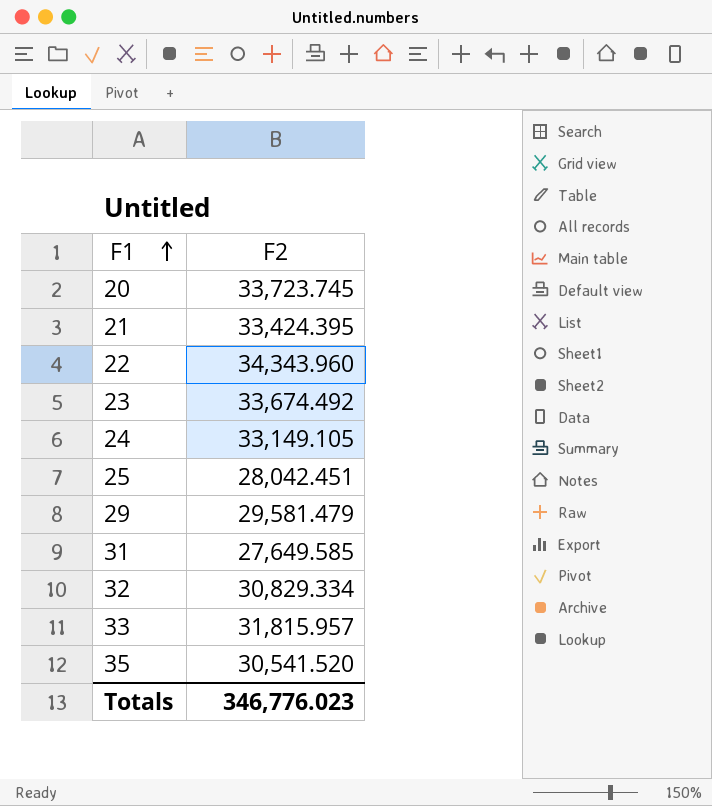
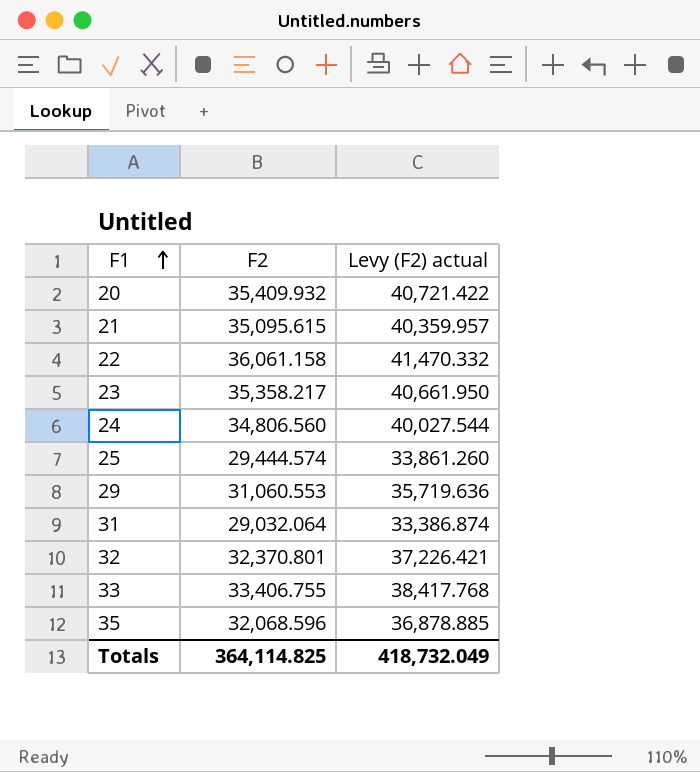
column Levy (F2) actual | formula: none -> [F2] * 1.15
20 | F2: 33,723.745 -> 35,409.932
21 | F2: 33,424.395 -> 35,095.615
22 | F2: 34,343.960 -> 36,061.158
23 | F2: 33,674.492 -> 35,358.217
24 | F2: 33,149.105 -> 34,806.560
25 | F2: 28,042.451 -> 29,444.574
29 | F2: 29,581.479 -> 31,060.553
31 | F2: 27,649.585 -> 29,032.064
32 | F2: 30,829.334 -> 32,370.801
33 | F2: 31,815.957 -> 33,406.755
35 | F2: 30,541.520 -> 32,068.596
Totals | F2: 346,776.023 -> 364,114.825

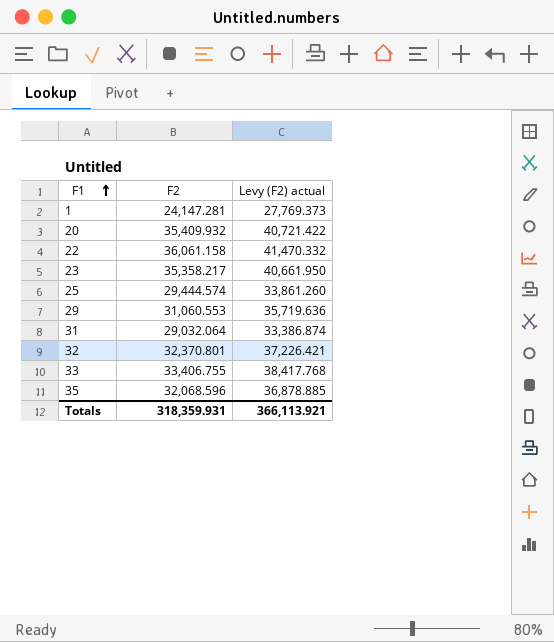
row 21: 35,095.615 | 40,359.957 -> none
row 24: 34,806.560 | 40,027.544 -> none
row 1: none -> 24,147.281 | 27,769.373
Totals | F2: 364,114.825 -> 318,359.931
Totals | Levy (F2) actual: 418,732.049 -> 366,113.921

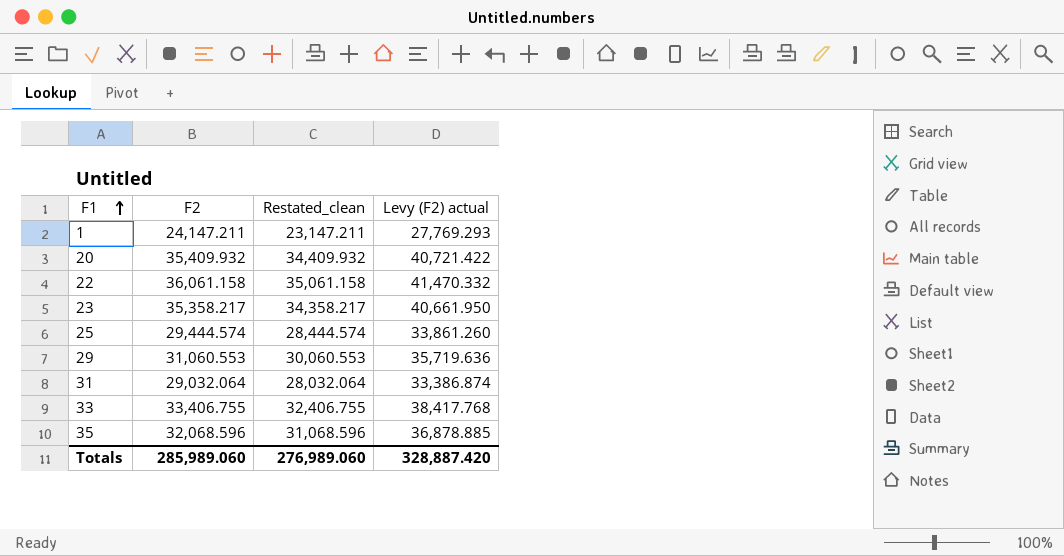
column Restated_clean | formula: none -> [F2] - 1000
row 32: 32,370.801 | 37,226.421 -> none
1 | F2: 24,147.281 -> 24,147.211
1 | Levy (F2) actual: 27,769.373 -> 27,769.293
Totals | F2: 318,359.931 -> 285,989.060
Totals | Levy (F2) actual: 366,113.921 -> 328,887.420

